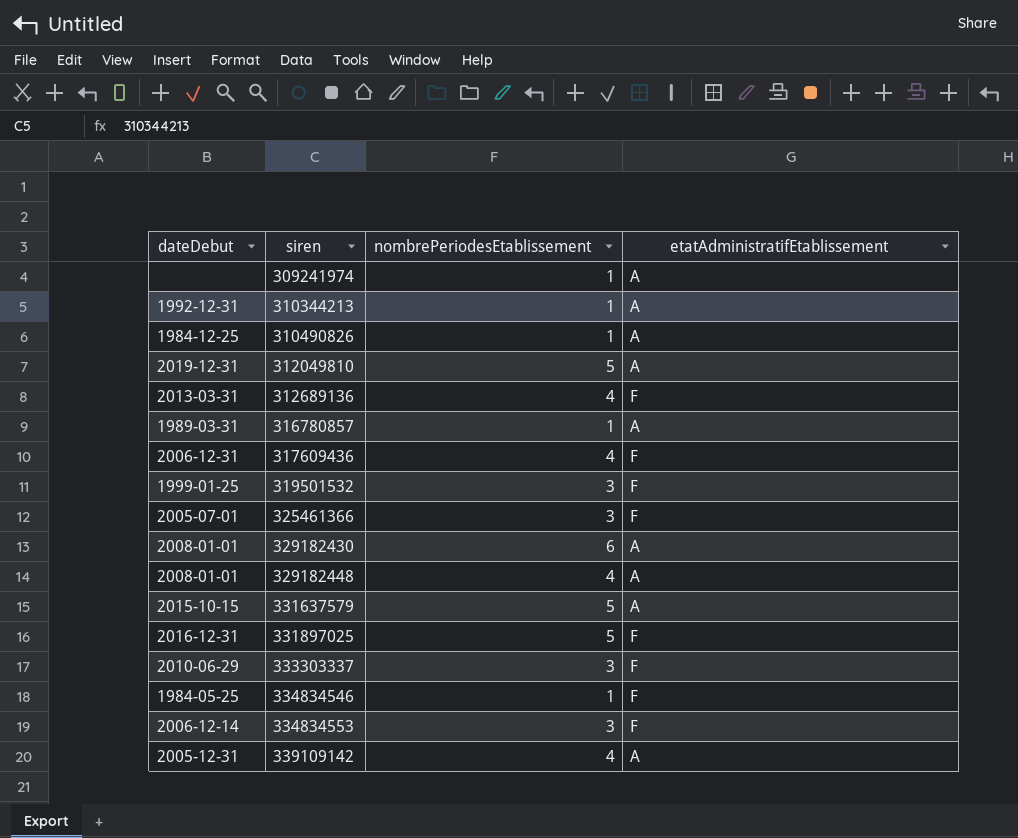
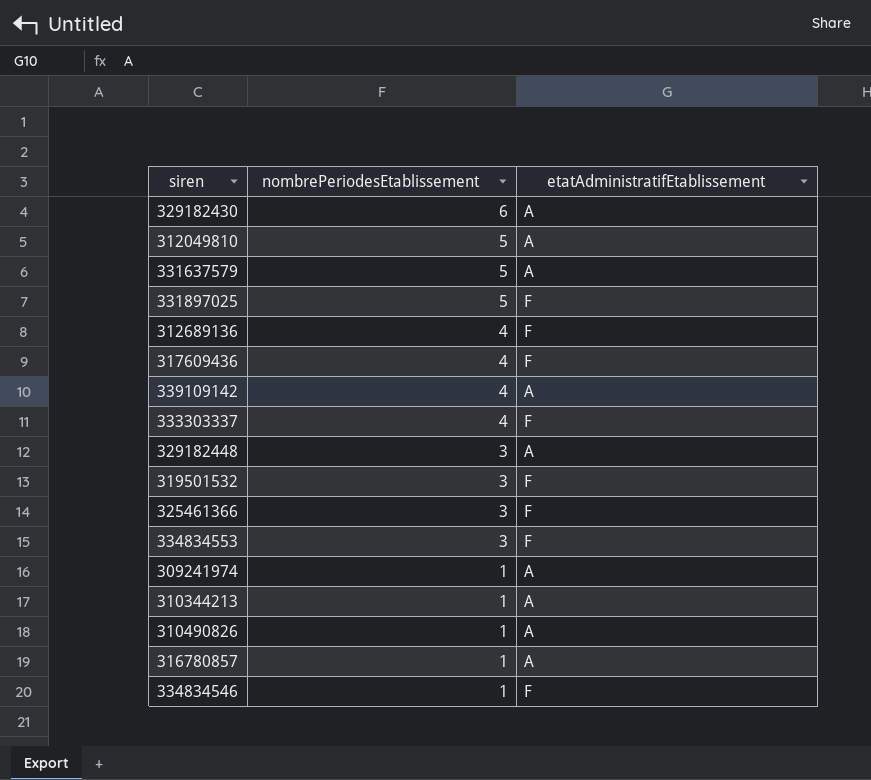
row order: siren ascending -> nombrePeriodesEtablissement descending
column dateDebut | position: 1 -> none
333303337 | nombrePeriodesEtablissement: 3 -> 4
329182448 | nombrePeriodesEtablissement: 4 -> 3

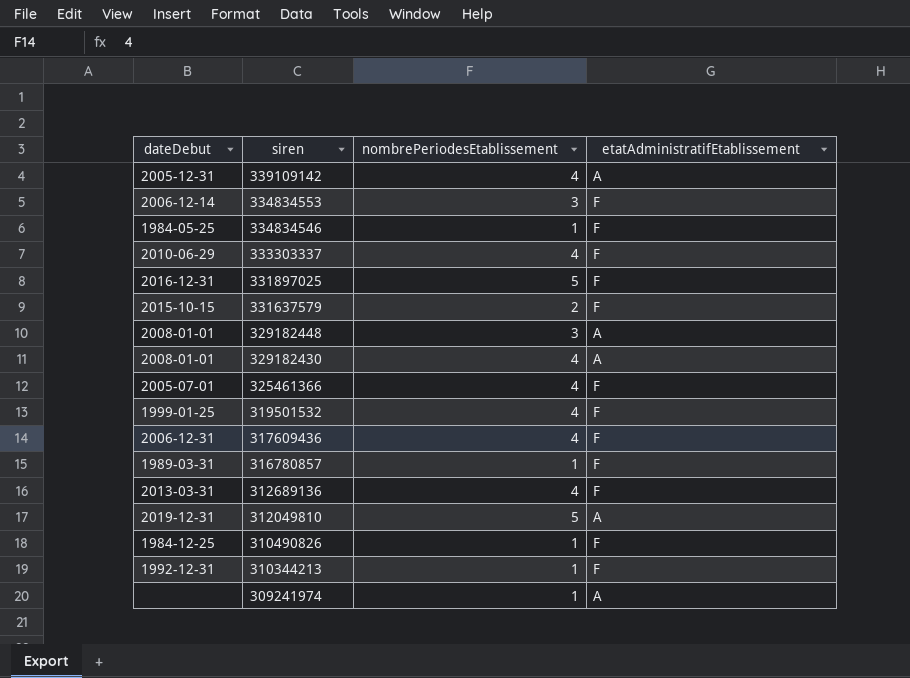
row order: nombrePeriodesEtablissement descending -> siren descending
column dateDebut | position: none -> 1
331637579 | nombrePeriodesEtablissement: 5 -> 2
331637579 | etatAdministratifEtablissement: A -> F
329182430 | nombrePeriodesEtablissement: 6 -> 4
325461366 | nombrePeriodesEtablissement: 3 -> 4
319501532 | nombrePeriodesEtablissement: 3 -> 4
316780857 | etatAdministratifEtablissement: A -> F
310490826 | etatAdministratifEtablissement: A -> F
310344213 | etatAdministratifEtablissement: A -> F

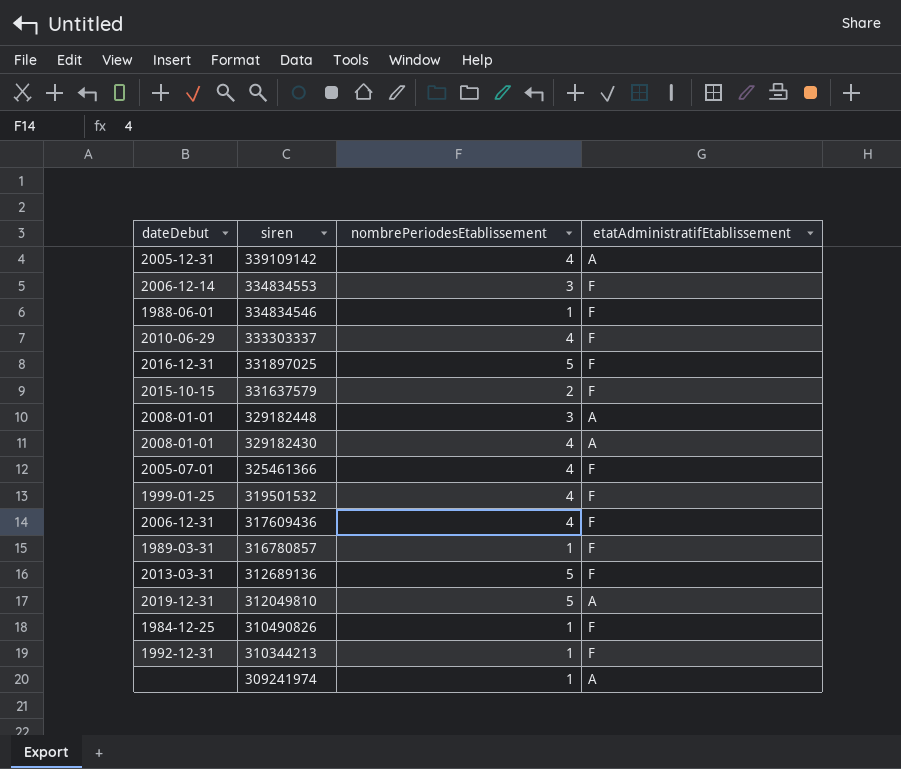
334834546 | dateDebut: 1984-05-25 -> 1988-06-01
312689136 | nombrePeriodesEtablissement: 4 -> 5

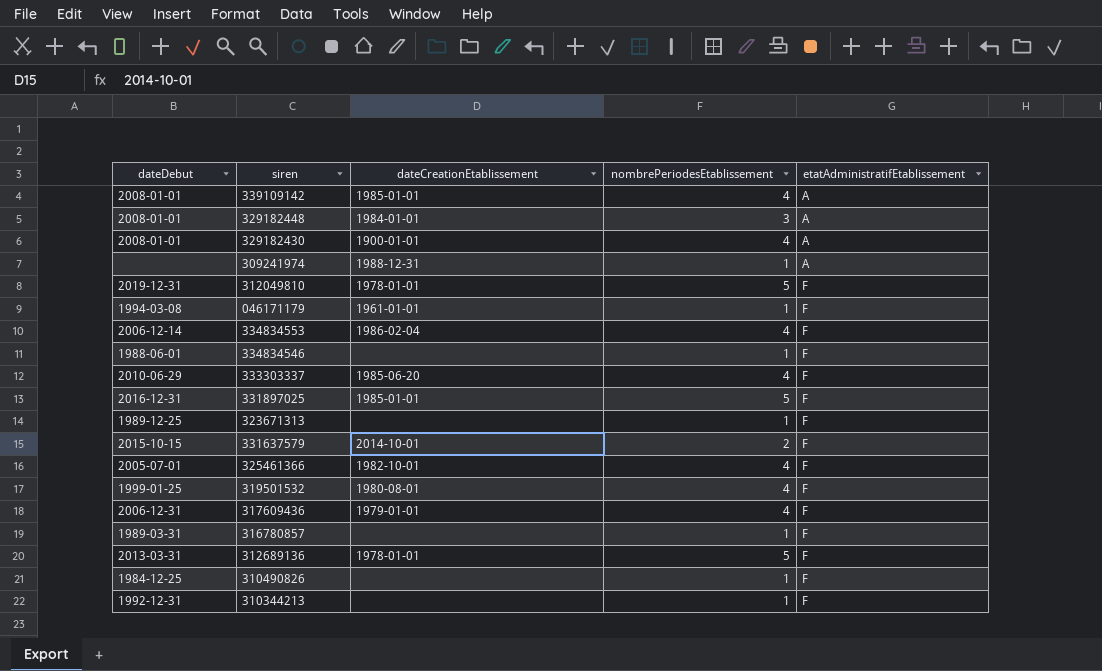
row order: siren descending -> etatAdministratifEtablissement ascending
column dateCreationEtablissement | position: none -> 3
339109142 | dateDebut: 2005-12-31 -> 2008-01-01
312049810 | etatAdministratifEtablissement: A -> F
row 046171179: none -> 1994-03-08 | 1961-01-01 | 1 | F
334834553 | nombrePeriodesEtablissement: 3 -> 4
row 323671313: none -> 1989-12-25 | none | 1 | F

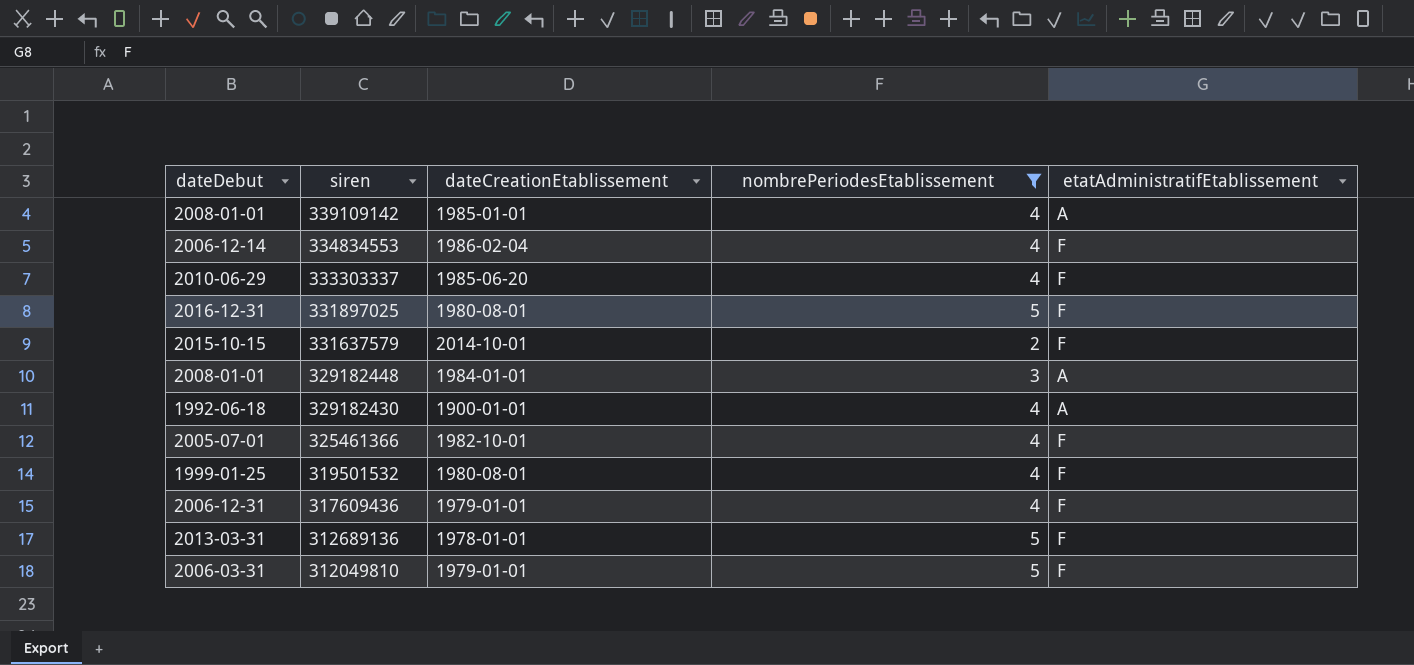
filter: none -> nombrePeriodesEtablissement != 1
row order: etatAdministratifEtablissement ascending -> siren descending
331897025 | dateCreationEtablissement: 1985-01-01 -> 1980-08-01
329182430 | dateDebut: 2008-01-01 -> 1992-06-18
312049810 | dateDebut: 2019-12-31 -> 2006-03-31
312049810 | dateCreationEtablissement: 1978-01-01 -> 1979-01-01

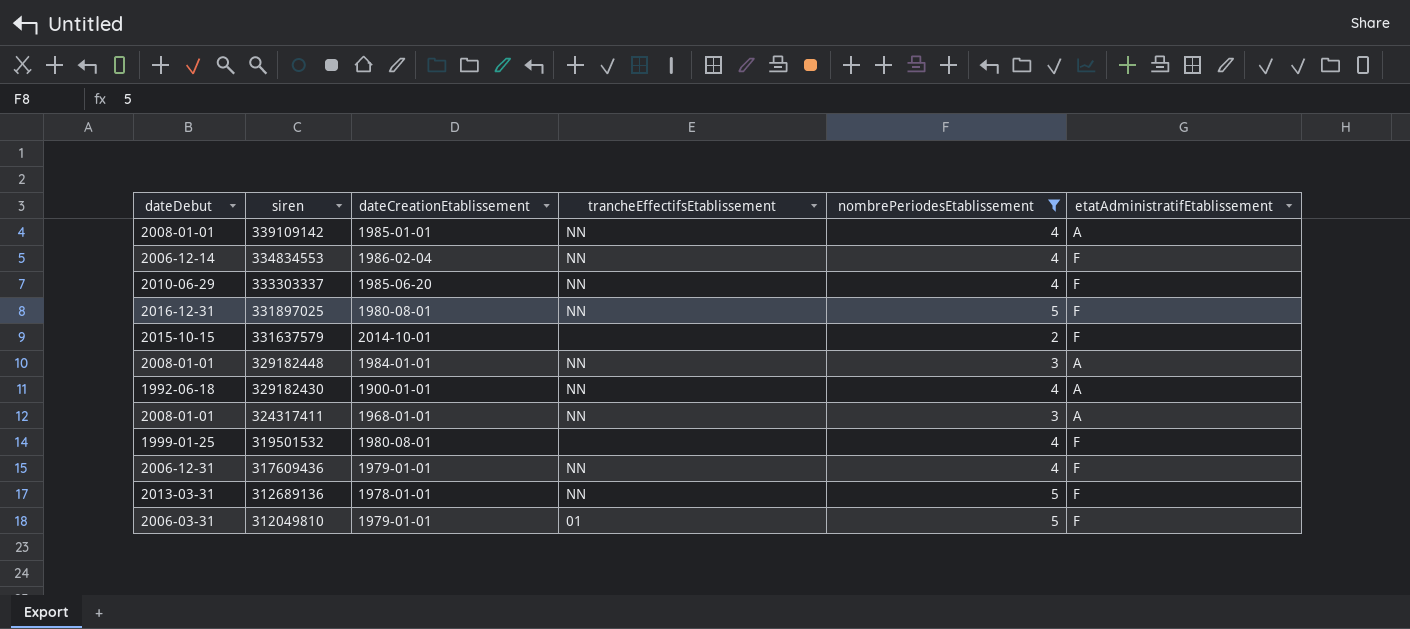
column trancheEffectifsEtablissement | position: none -> 4
row 325461366: 2005-07-01 | 1982-10-01 | 4 | F -> none
row 324317411: none -> 2008-01-01 | 1968-01-01 | NN | 3 | A

